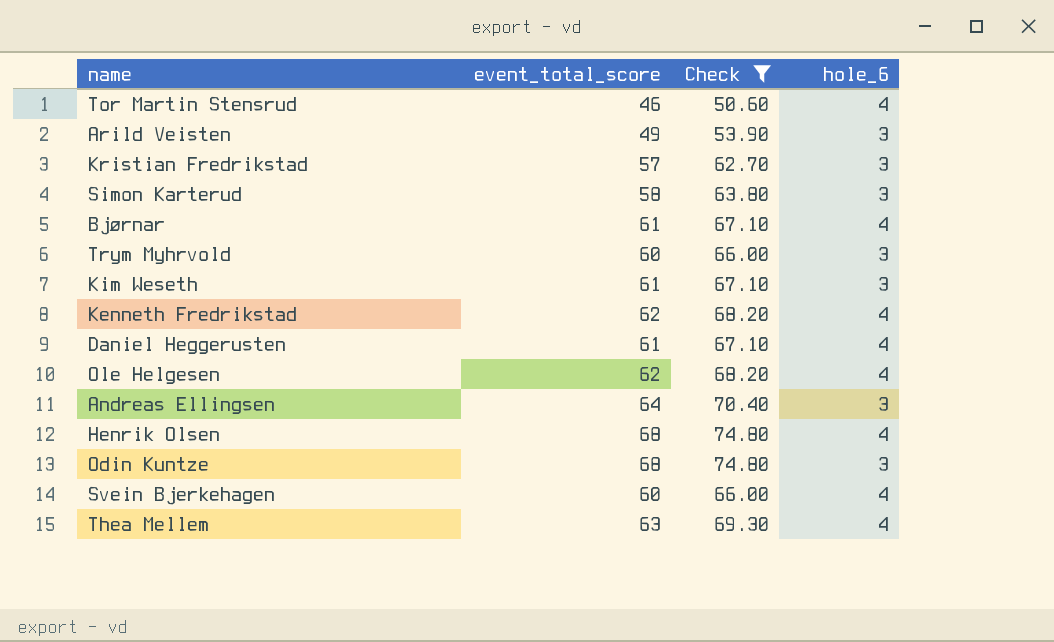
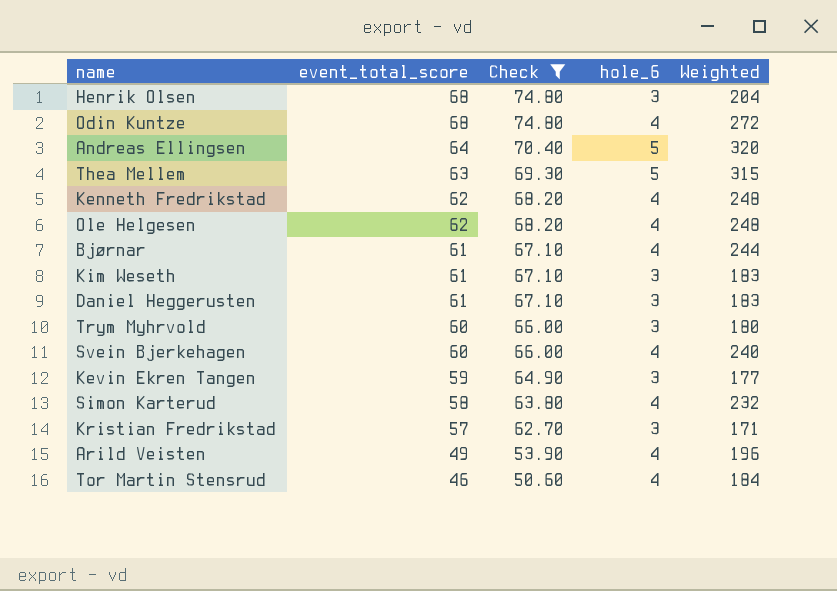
row order: none -> event_total_score descending
column Weighted | formula: none -> [event_total_score] * [hole_6]
Henrik Olsen | hole_6: 4 -> 3
Odin Kuntze | hole_6: 3 -> 4
Andreas Ellingsen | hole_6: 3 -> 5
Thea Mellem | hole_6: 4 -> 5
Daniel Heggerusten | hole_6: 4 -> 3
row Kevin Ekren Tangen: none -> 59 | 64.90 | 3 | 177
Simon Karterud | hole_6: 3 -> 4
Arild Veisten | hole_6: 3 -> 4

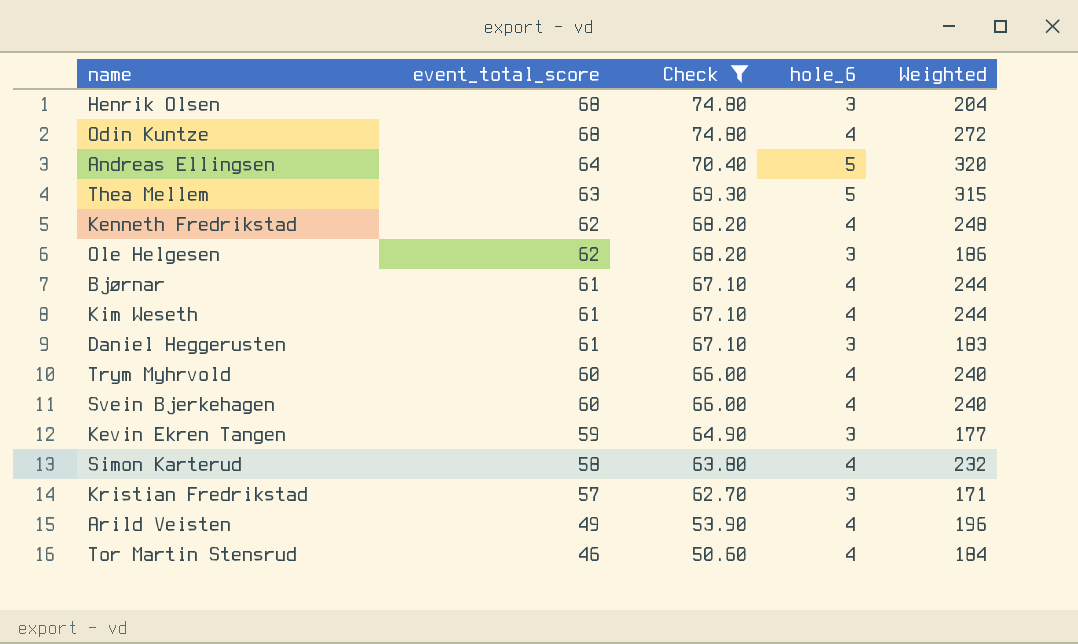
Ole Helgesen | hole_6: 4 -> 3
Ole Helgesen | Weighted: 248 -> 186
Kim Weseth | hole_6: 3 -> 4
Kim Weseth | Weighted: 183 -> 244
Trym Myhrvold | hole_6: 3 -> 4
Trym Myhrvold | Weighted: 180 -> 240

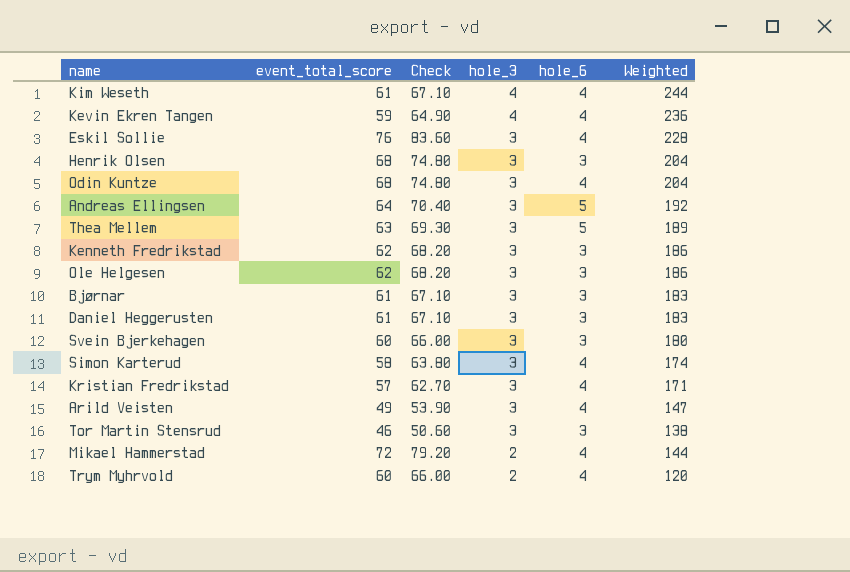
filter: Check <= 74.80 -> none
row order: event_total_score descending -> hole_3 descending
column hole_3 | position: none -> 4
column Weighted | formula: [event_total_score] * [hole_6] -> [event_total_score] * [hole_3]
Kevin Ekren Tangen | hole_6: 3 -> 4
Kenneth Fredrikstad | hole_6: 4 -> 3
Bjørnar | hole_6: 4 -> 3
Svein Bjerkehagen | hole_6: 4 -> 3
Kristian Fredrikstad | hole_6: 3 -> 4
Tor Martin Stensrud | hole_6: 4 -> 3

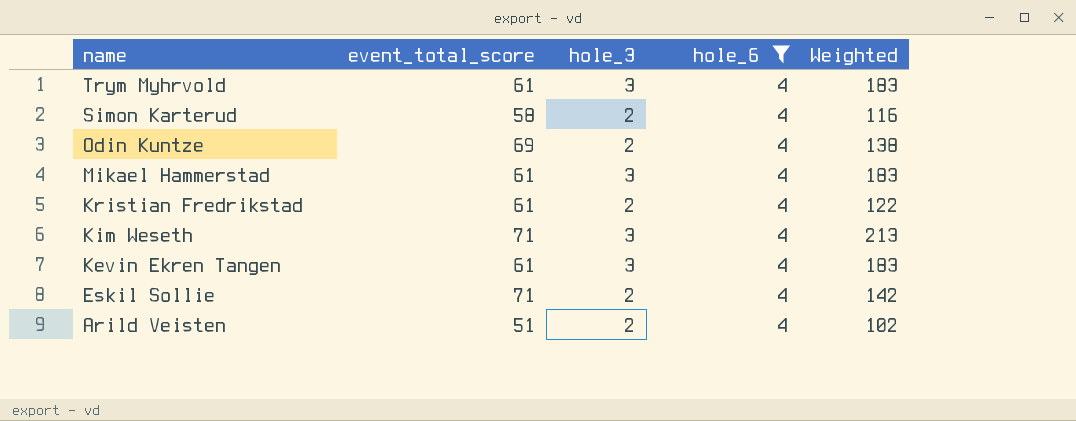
filter: none -> hole_6 = 4
row order: hole_3 descending -> name descending
column Check | formula: [event_total_score] * 1.1 -> none
Trym Myhrvold | event_total_score: 60 -> 61
Trym Myhrvold | hole_3: 2 -> 3
Trym Myhrvold | Weighted: 120 -> 183
Simon Karterud | hole_3: 3 -> 2
Simon Karterud | Weighted: 174 -> 116
Odin Kuntze | event_total_score: 68 -> 69
Odin Kuntze | hole_3: 3 -> 2
Odin Kuntze | Weighted: 204 -> 138
Mikael Hammerstad | event_total_score: 72 -> 61
Mikael Hammerstad | hole_3: 2 -> 3
Mikael Hammerstad | Weighted: 144 -> 183
Kristian Fredrikstad | event_total_score: 57 -> 61
Kristian Fredrikstad | hole_3: 3 -> 2
Kristian Fredrikstad | Weighted: 171 -> 122
Kim Weseth | event_total_score: 61 -> 71
Kim Weseth | hole_3: 4 -> 3
Kim Weseth | Weighted: 244 -> 213
Kevin Ekren Tangen | event_total_score: 59 -> 61
Kevin Ekren Tangen | hole_3: 4 -> 3
Kevin Ekren Tangen | Weighted: 236 -> 183
Eskil Sollie | event_total_score: 76 -> 71
Eskil Sollie | hole_3: 3 -> 2
Eskil Sollie | Weighted: 228 -> 142
Arild Veisten | event_total_score: 49 -> 51
Arild Veisten | hole_3: 3 -> 2
Arild Veisten | Weighted: 147 -> 102

